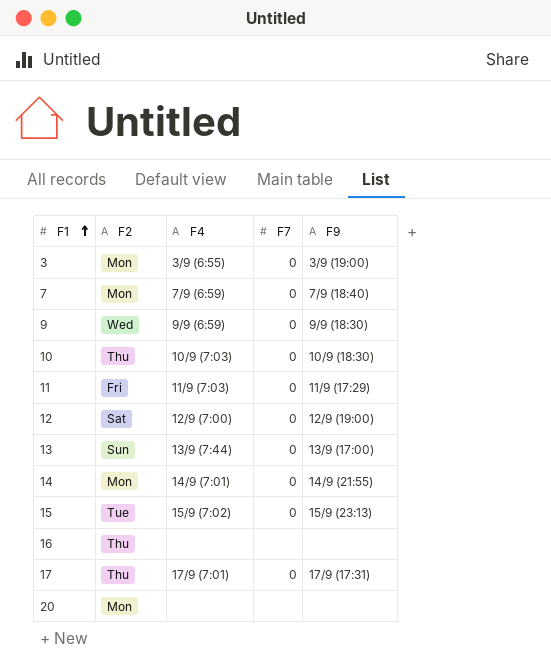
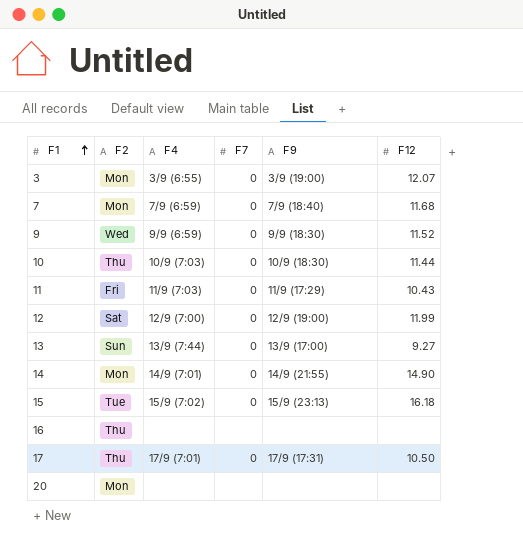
column F12 | position: none -> 6

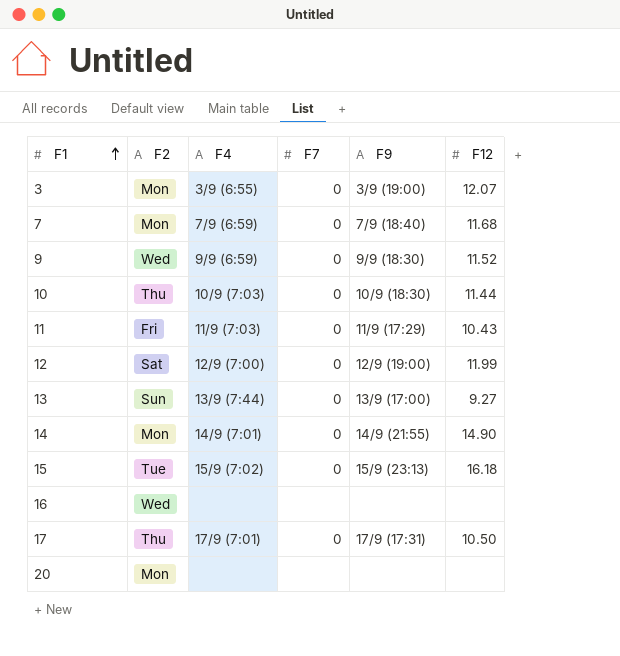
16 | F2: Thu -> Wed

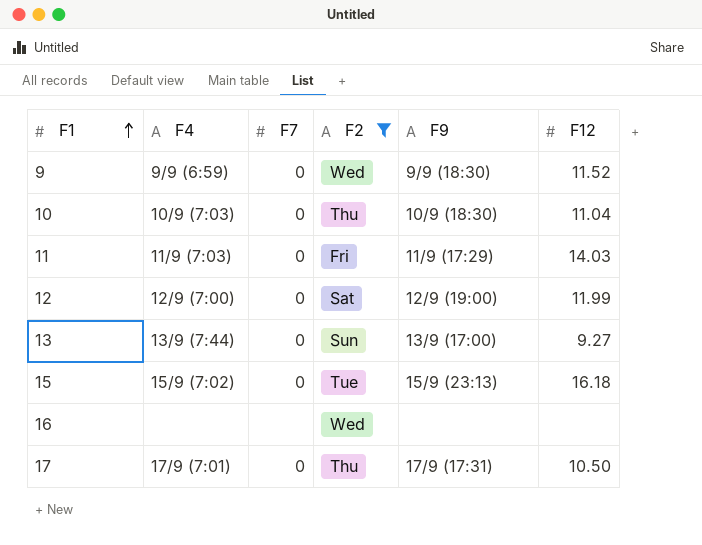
filter: none -> F2 != Mon
column F2 | position: 2 -> 4
10 | F12: 11.44 -> 11.04
11 | F12: 10.43 -> 14.03

